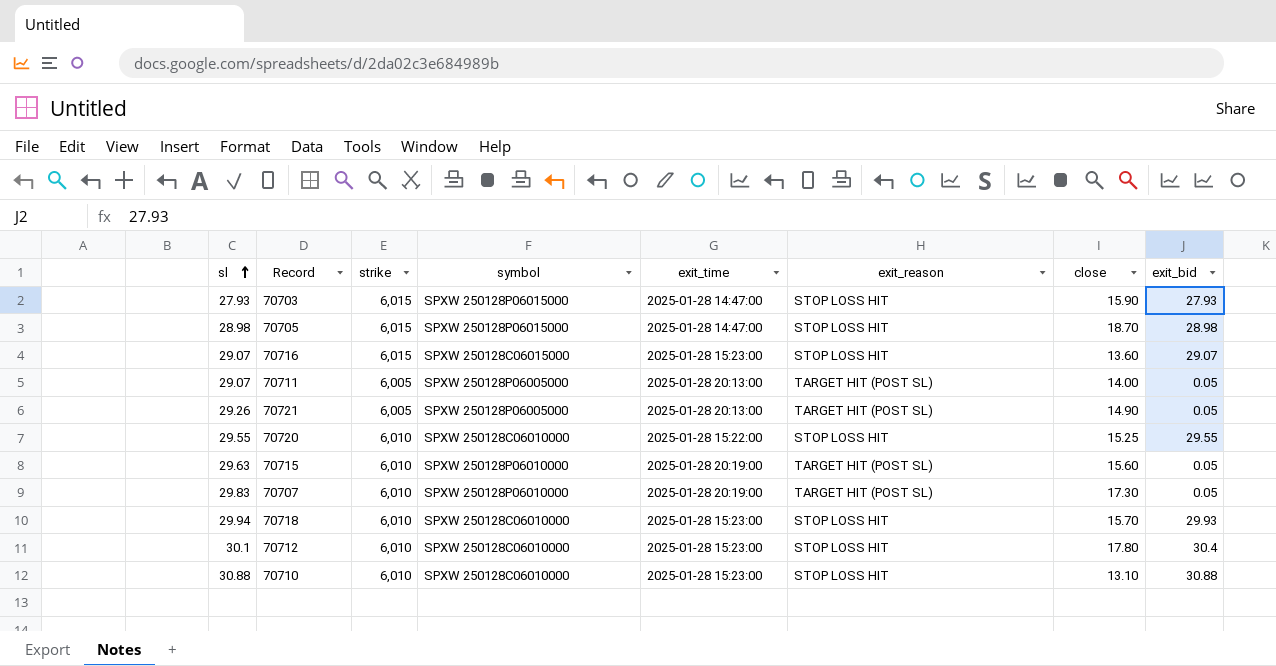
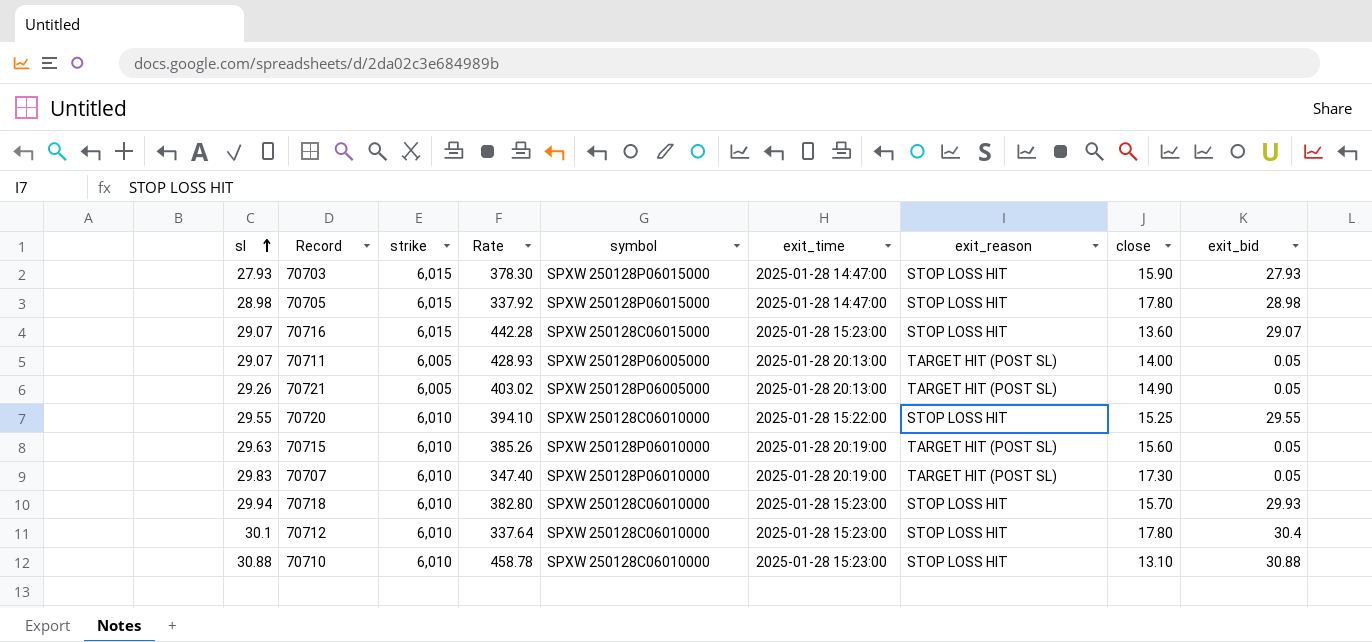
column Rate | formula: none -> [strike] / [close]
70705 | close: 18.70 -> 17.80

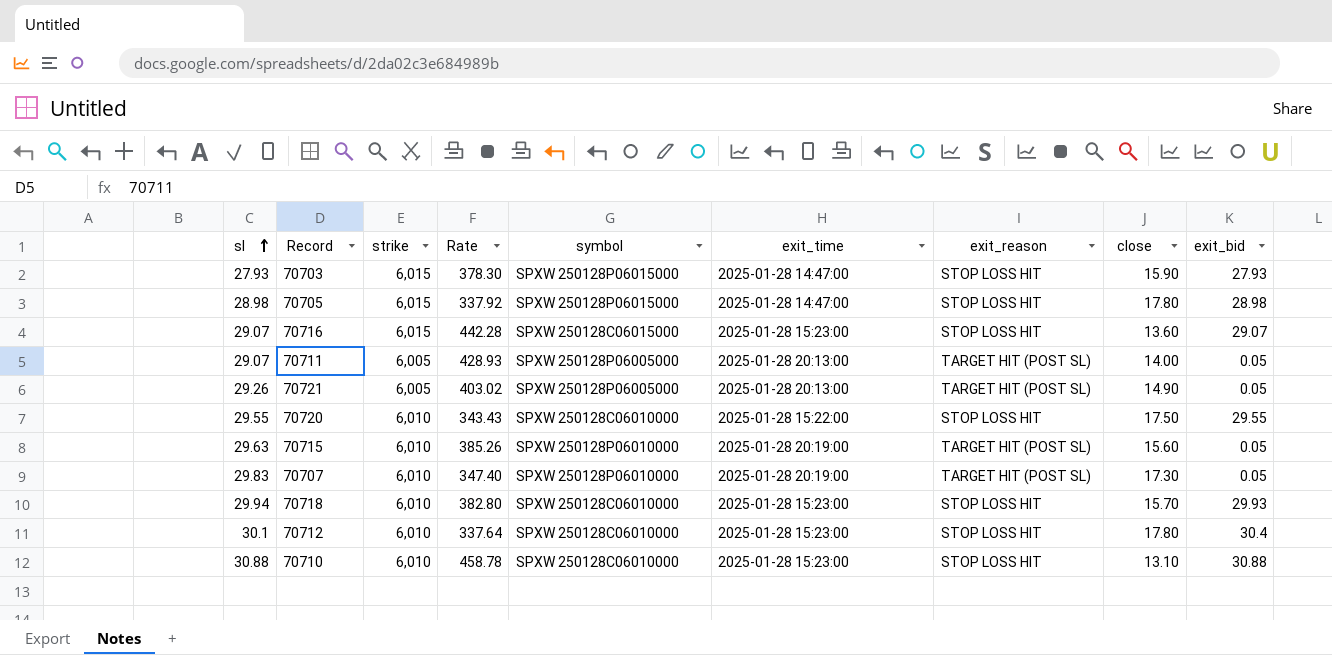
70720 | Rate: 394.10 -> 343.43
70720 | close: 15.25 -> 17.50

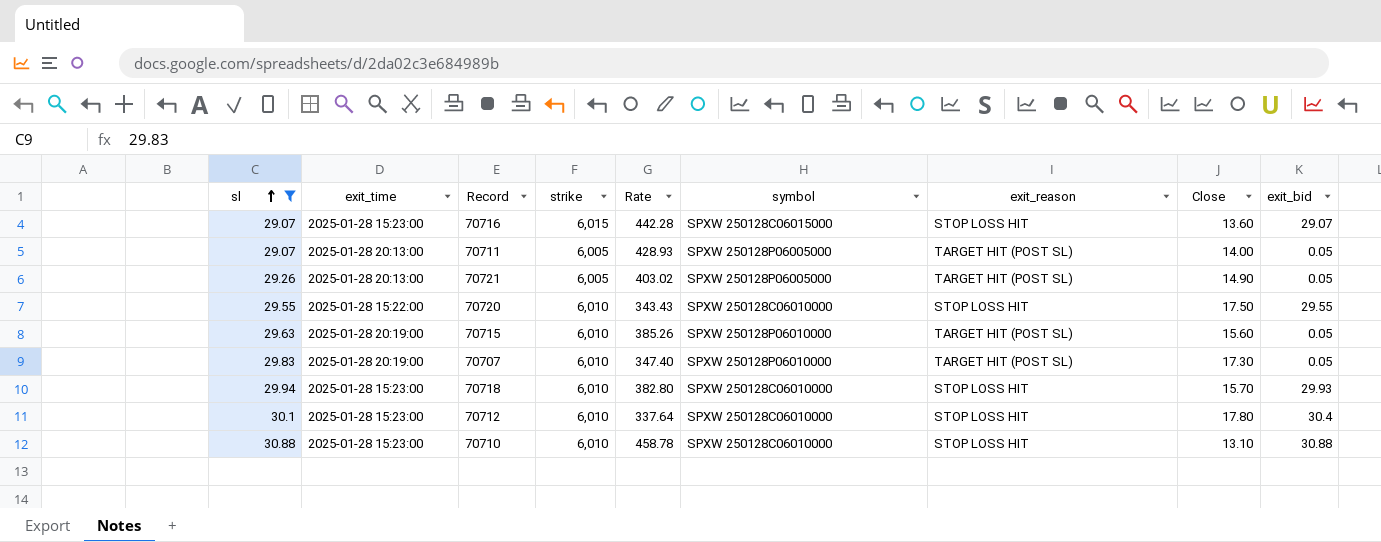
filter: none -> sl >= 29.07
column exit_time | position: 6 -> 2
column name: close -> Close

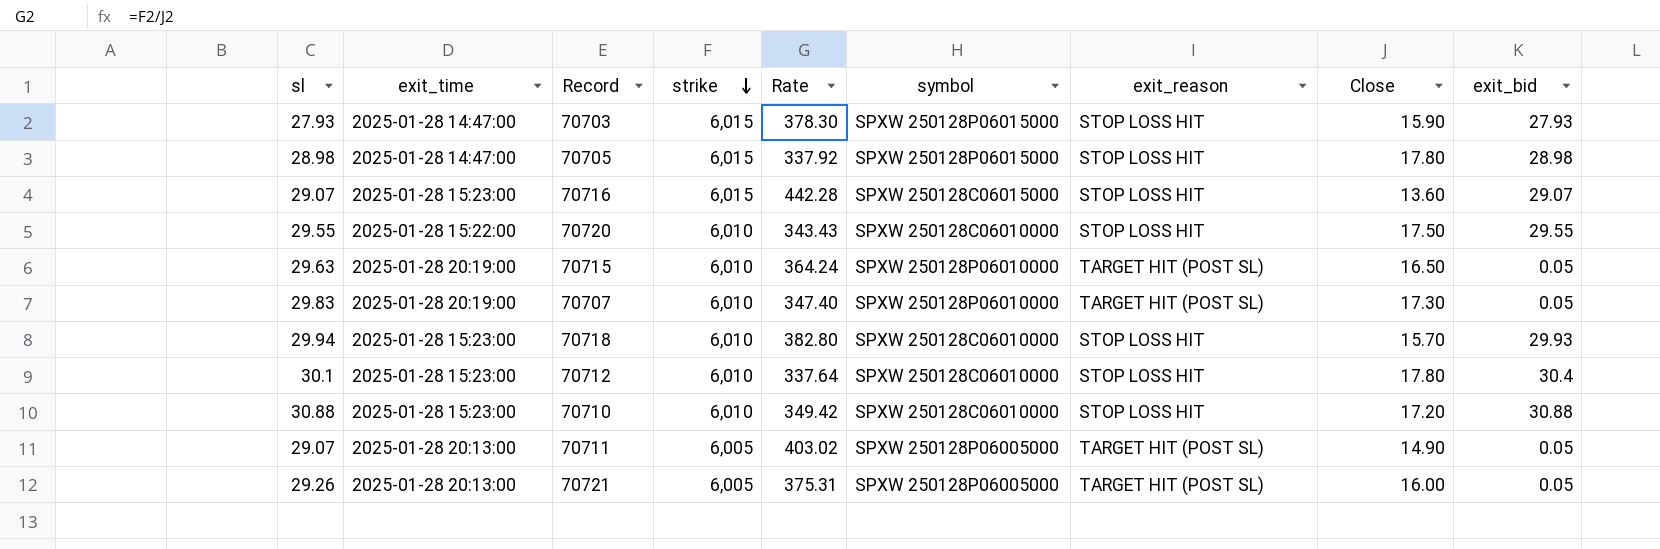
filter: sl >= 29.07 -> none
row order: sl ascending -> strike descending
70715 | Rate: 385.26 -> 364.24
70715 | Close: 15.60 -> 16.50
70710 | Rate: 458.78 -> 349.42
70710 | Close: 13.10 -> 17.20
70711 | Rate: 428.93 -> 403.02
70711 | Close: 14.00 -> 14.90
70721 | Rate: 403.02 -> 375.31
70721 | Close: 14.90 -> 16.00

